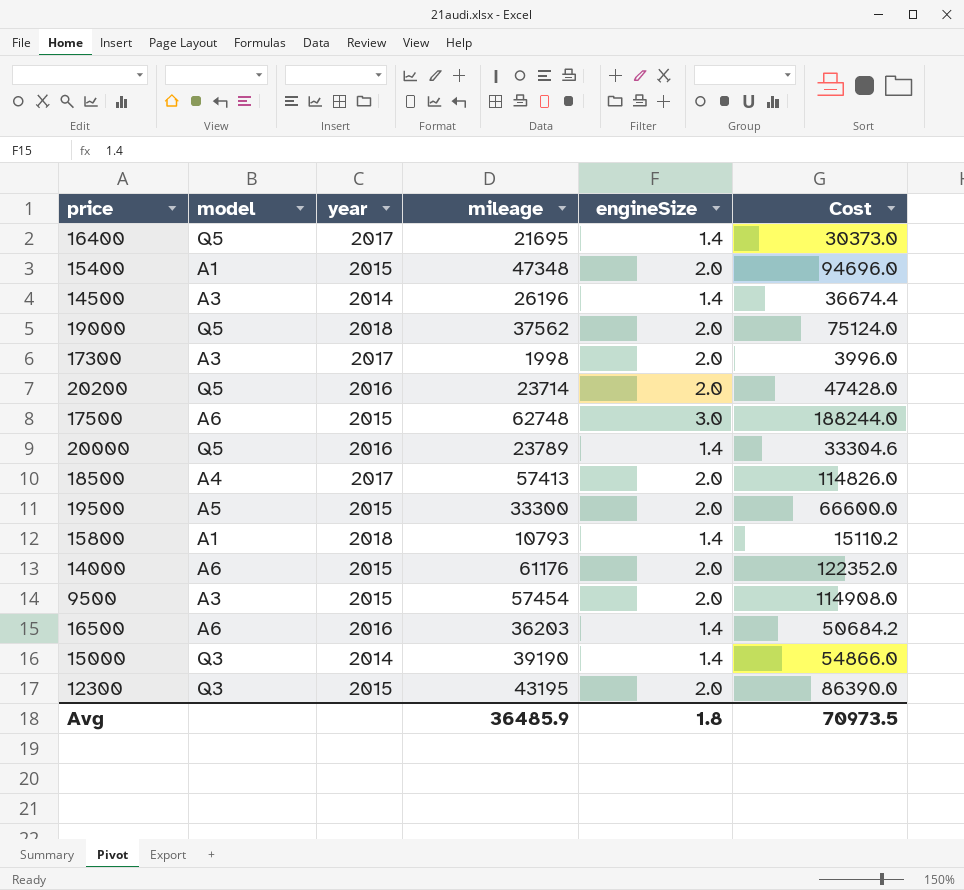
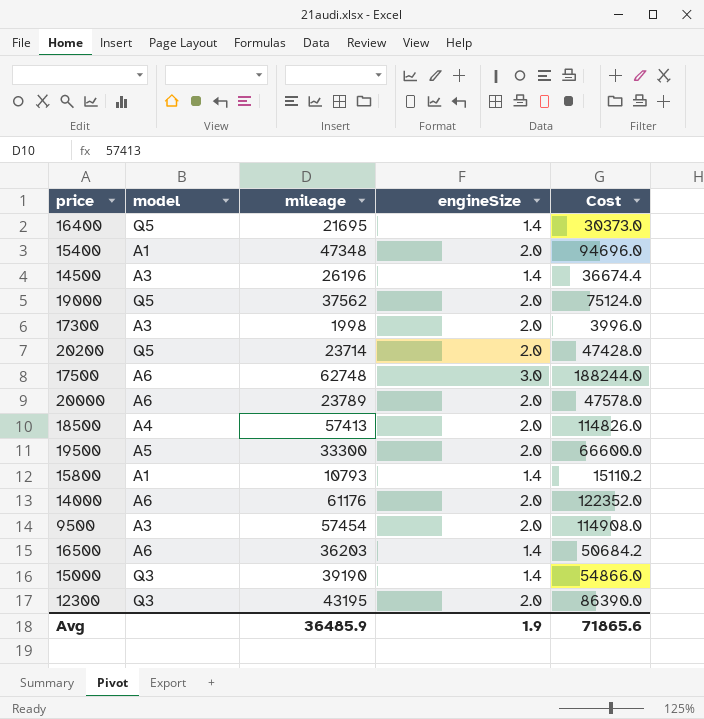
column year | position: 3 -> none
20000 | model: Q5 -> A6
20000 | engineSize: 1.4 -> 2.0
20000 | Cost: 33304.6 -> 47578.0
Avg | engineSize: 1.8 -> 1.9
Avg | Cost: 70973.5 -> 71865.6

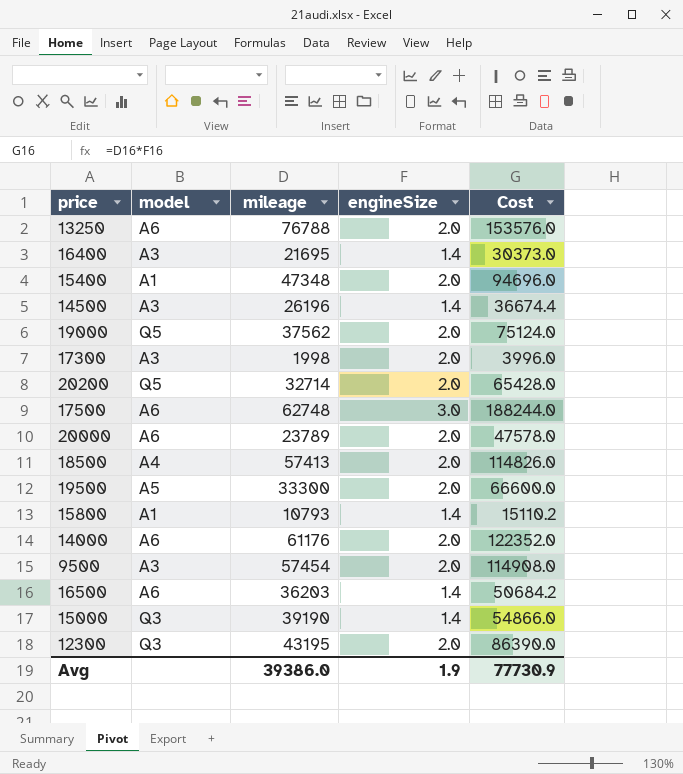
row 13250: none -> A6 | 76788 | 2.0 | 153576.0
16400 | model: Q5 -> A3
20200 | mileage: 23714 -> 32714
20200 | Cost: 47428.0 -> 65428.0
Avg | mileage: 36485.9 -> 39386.0
Avg | Cost: 71865.6 -> 77730.9

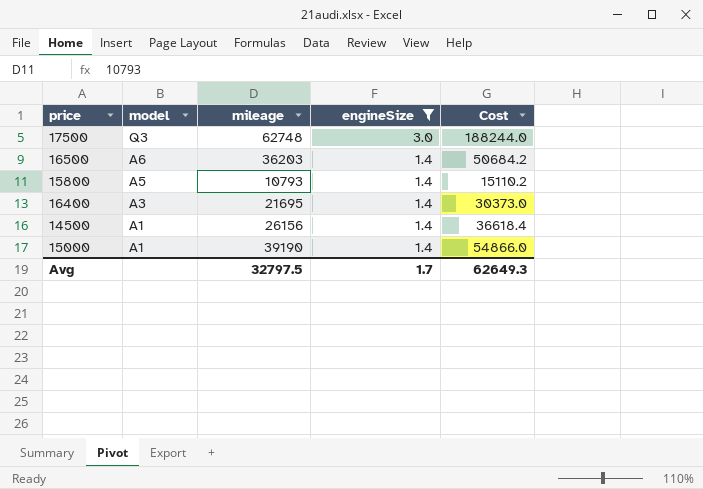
filter: none -> engineSize != 2.0
row order: none -> model descending
17500 | model: A6 -> Q3
15800 | model: A1 -> A5
14500 | model: A3 -> A1
14500 | mileage: 26196 -> 26156
14500 | Cost: 36674.4 -> 36618.4
15000 | model: Q3 -> A1
Avg | mileage: 39386.0 -> 32797.5
Avg | engineSize: 1.9 -> 1.7
Avg | Cost: 77730.9 -> 62649.3

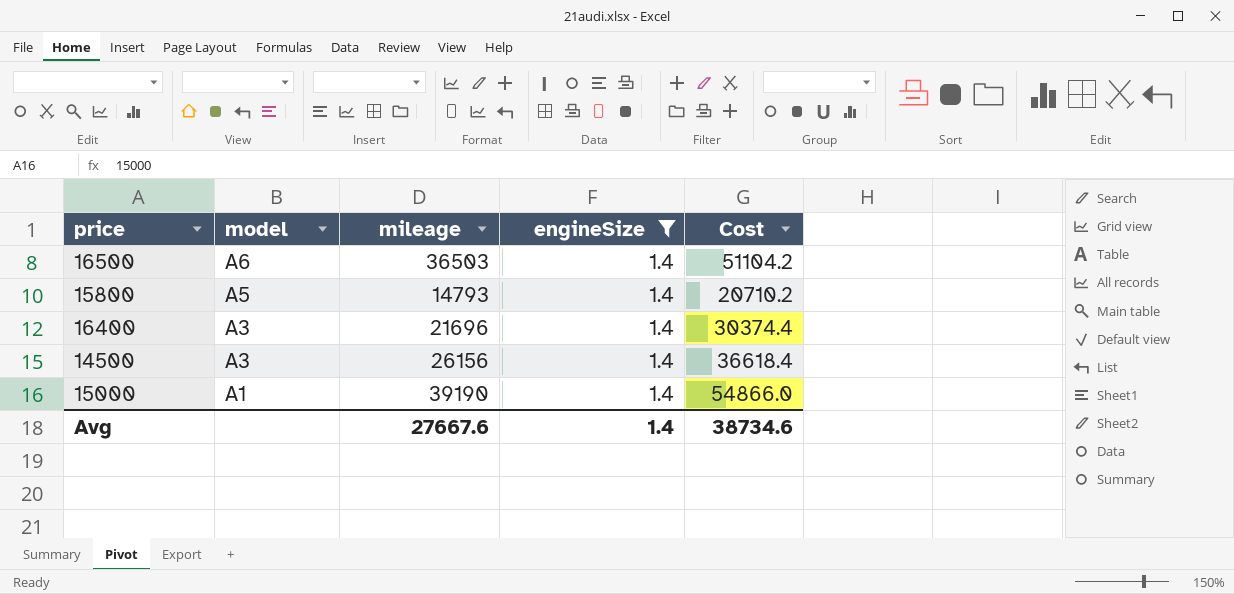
row 17500: Q3 | 62748 | 3.0 | 188244.0 -> none
16500 | mileage: 36203 -> 36503
16500 | Cost: 50684.2 -> 51104.2
15800 | mileage: 10793 -> 14793
15800 | Cost: 15110.2 -> 20710.2
16400 | mileage: 21695 -> 21696
16400 | Cost: 30373.0 -> 30374.4
14500 | model: A1 -> A3
Avg | mileage: 32797.5 -> 27667.6
Avg | engineSize: 1.7 -> 1.4
Avg | Cost: 62649.3 -> 38734.6

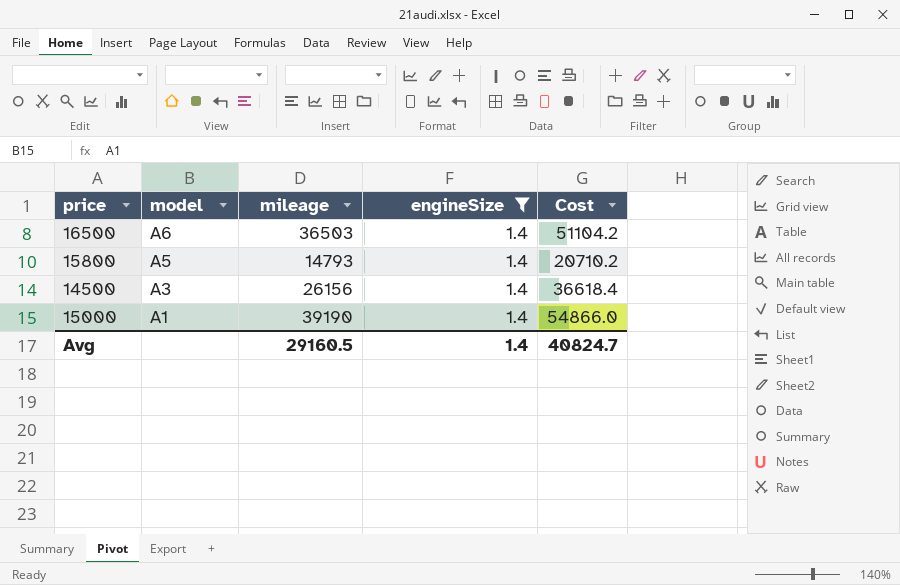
row 16400: A3 | 21696 | 1.4 | 30374.4 -> none
Avg | mileage: 27667.6 -> 29160.5
Avg | Cost: 38734.6 -> 40824.7

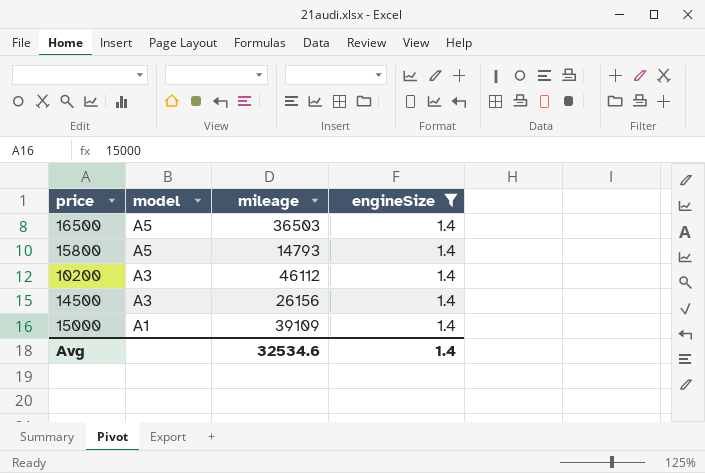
column Cost | formula: [mileage] * [engineSize] -> none
16500 | model: A6 -> A5
row 10200: none -> A3 | 46112 | 1.4
15000 | mileage: 39190 -> 39109
Avg | mileage: 29160.5 -> 32534.6

